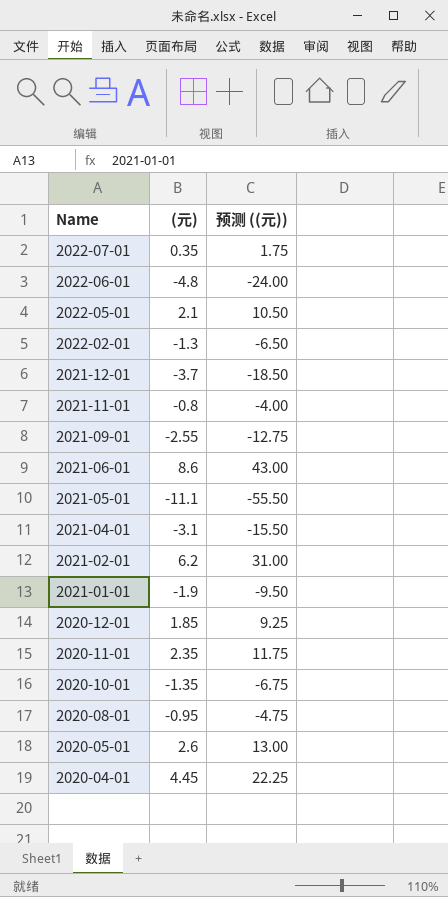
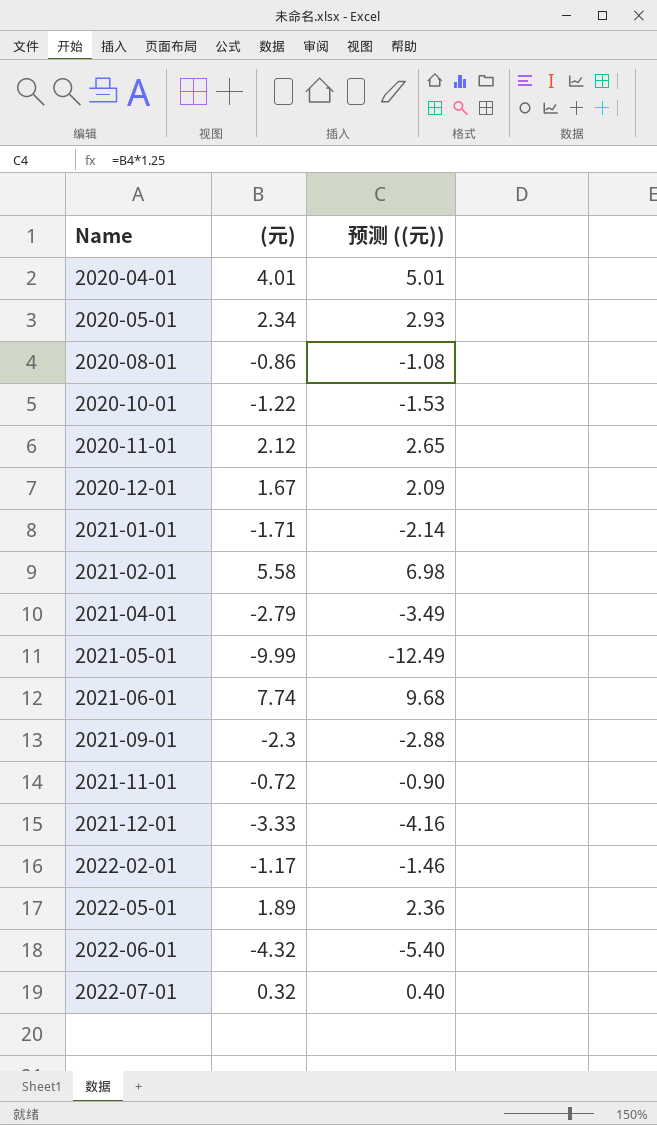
row order: Name descending -> Name ascending
column 预测 ((元)) | formula: [(元)] * 5 -> [(元)] * 1.25
2020-04-01 | (元): 4.45 -> 4.01
2020-05-01 | (元): 2.6 -> 2.34
2020-08-01 | (元): -0.95 -> -0.86
2020-10-01 | (元): -1.35 -> -1.22
2020-11-01 | (元): 2.35 -> 2.12
2020-12-01 | (元): 1.85 -> 1.67
2021-01-01 | (元): -1.9 -> -1.71
2021-02-01 | (元): 6.2 -> 5.58
2021-04-01 | (元): -3.1 -> -2.79
2021-05-01 | (元): -11.1 -> -9.99
2021-06-01 | (元): 8.6 -> 7.74
2021-09-01 | (元): -2.55 -> -2.3
2021-11-01 | (元): -0.8 -> -0.72
2021-12-01 | (元): -3.7 -> -3.33
2022-02-01 | (元): -1.3 -> -1.17
2022-05-01 | (元): 2.1 -> 1.89
2022-06-01 | (元): -4.8 -> -4.32
2022-07-01 | (元): 0.35 -> 0.32

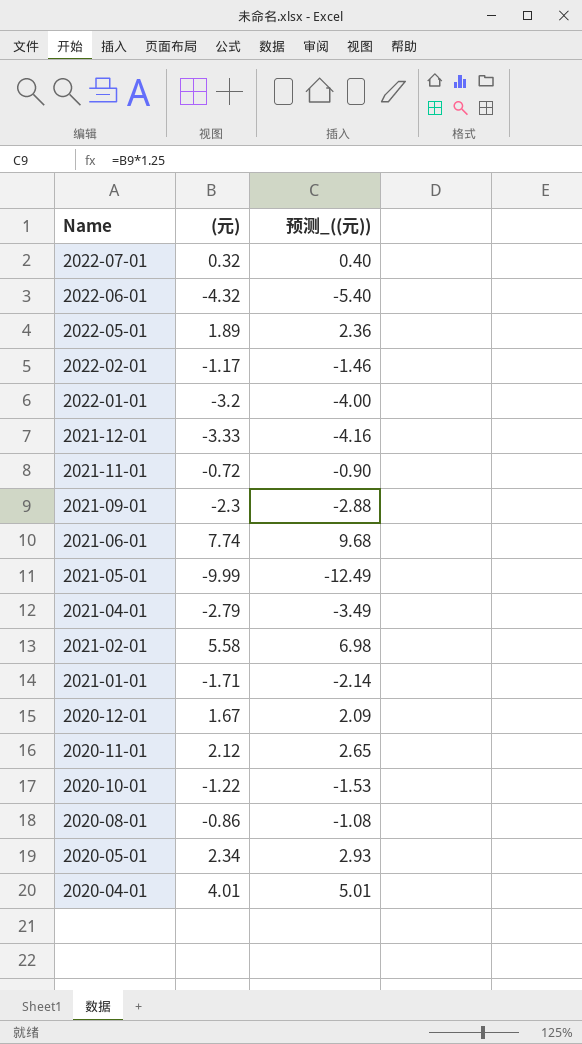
row order: Name ascending -> Name descending
column name: 预测 ((元)) -> 预测_((元))
row 2022-01-01: none -> -3.2 | -4.00

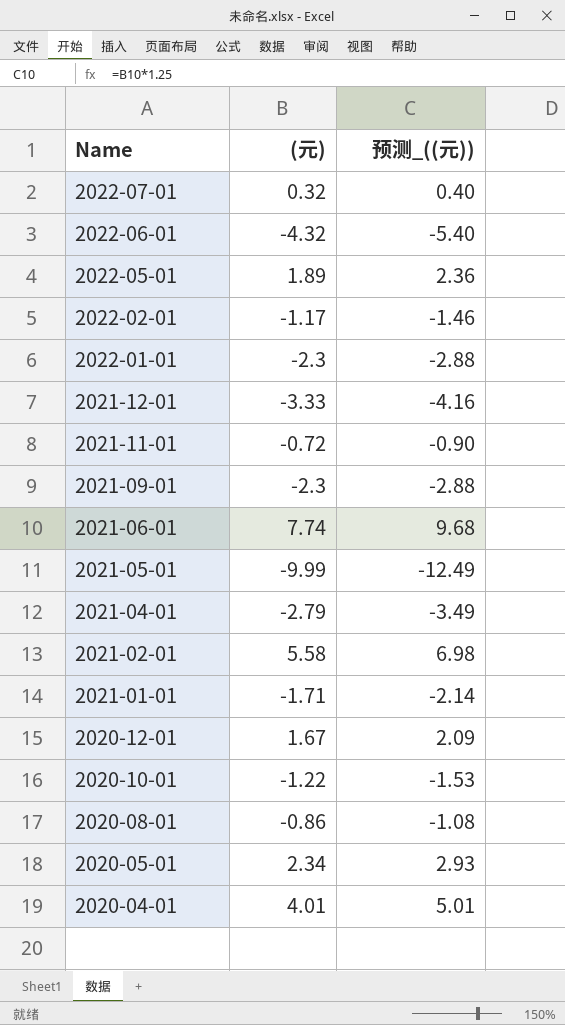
row 2020-11-01: 2.12 | 2.65 -> none
2022-01-01 | (元): -3.2 -> -2.3
2022-01-01 | 预测_((元)): -4.00 -> -2.88

